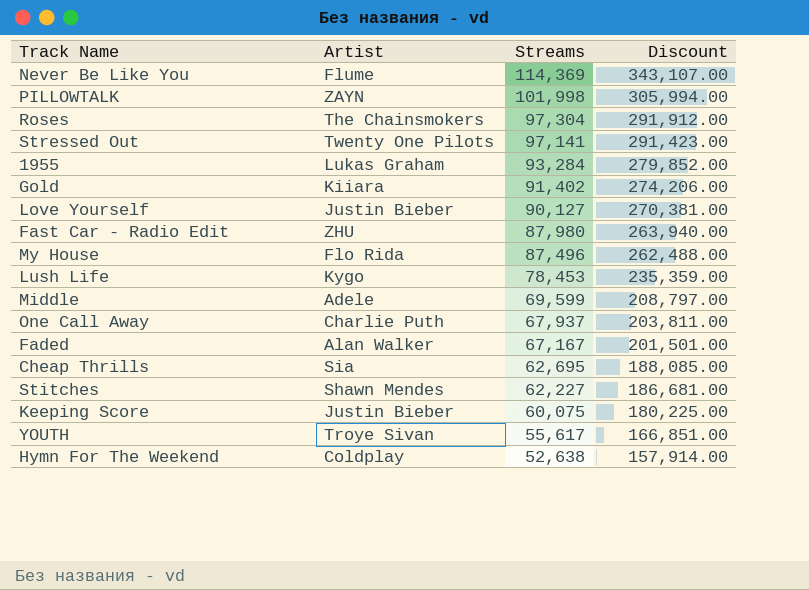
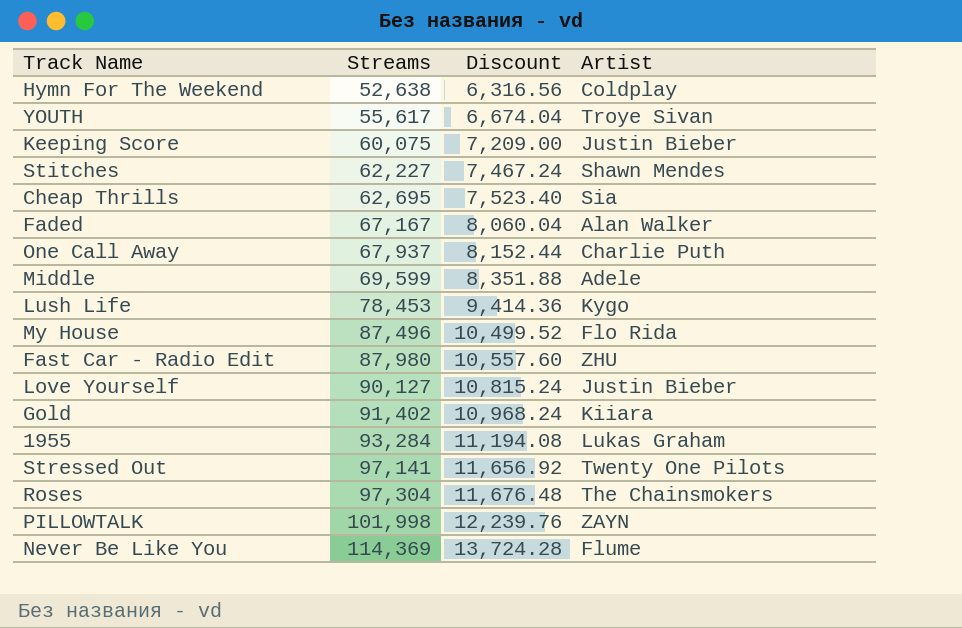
row order: Streams descending -> Streams ascending
column Discount | formula: [Streams] * 3 -> [Streams] * 0.12
column Artist | position: 2 -> 4

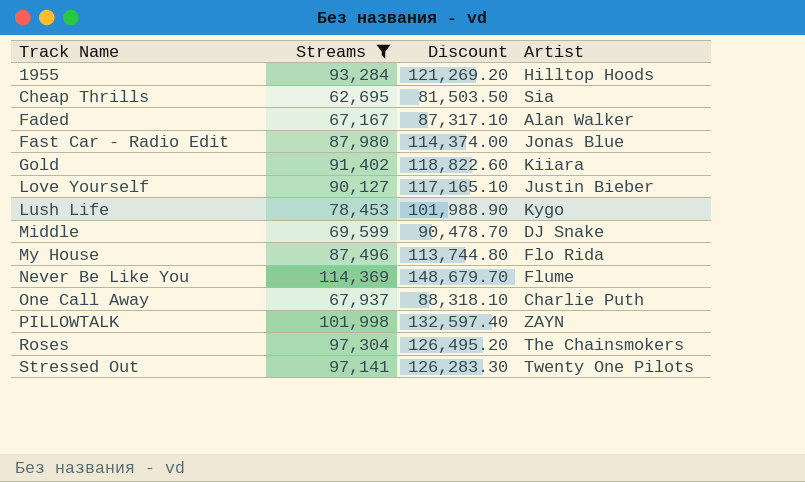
filter: none -> Streams >= 62,695
row order: Streams ascending -> Track Name ascending
column Discount | formula: [Streams] * 0.12 -> [Streams] * 1.3
1955 | Artist: Lukas Graham -> Hilltop Hoods
Fast Car - Radio Edit | Artist: ZHU -> Jonas Blue
Middle | Artist: Adele -> DJ Snake

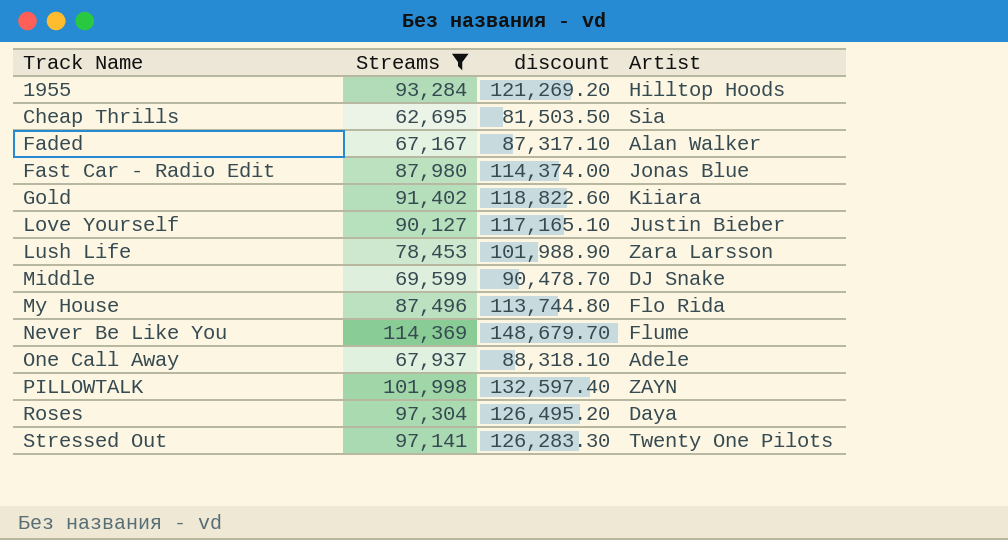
column name: Discount -> discount
Lush Life | Artist: Kygo -> Zara Larsson
One Call Away | Artist: Charlie Puth -> Adele
Roses | Artist: The Chainsmokers -> Daya

